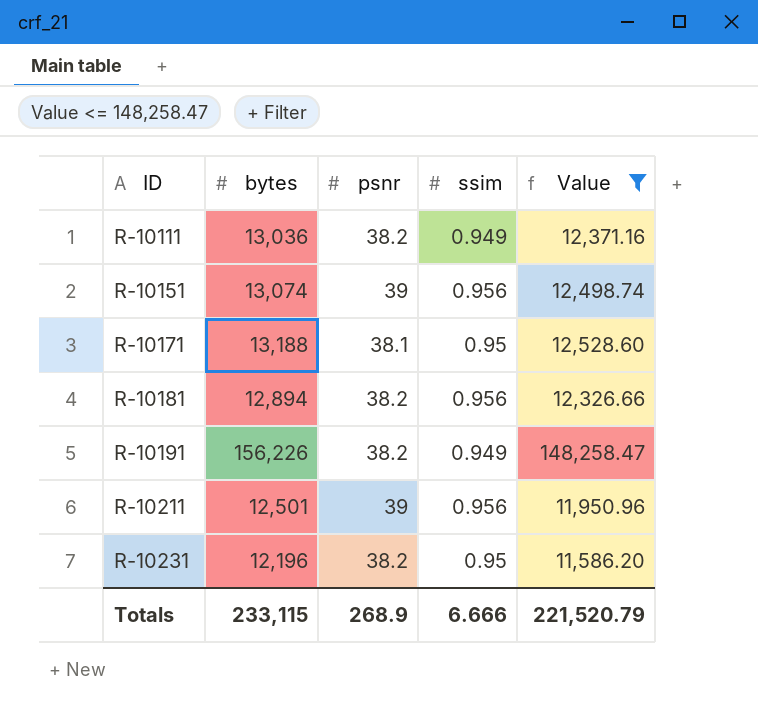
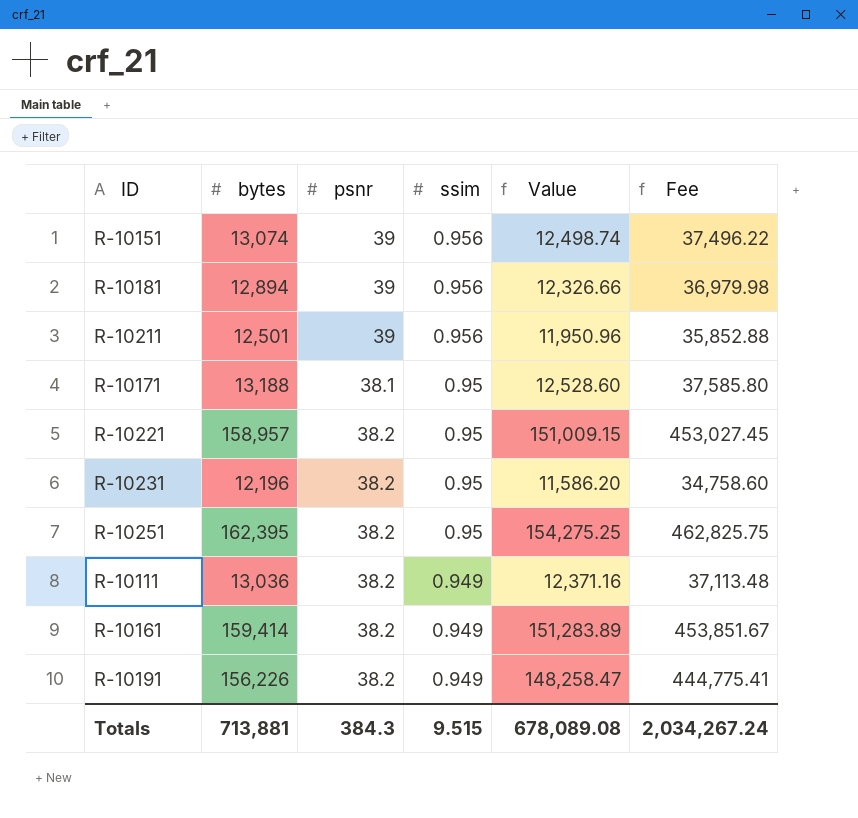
filter: Value <= 148,258.47 -> none
row order: ID ascending -> ssim descending
column Fee | formula: none -> [Value] * 3
R-10181 | psnr: 38.2 -> 39
Totals | bytes: 233,115 -> 713,881
Totals | psnr: 268.9 -> 384.3
Totals | ssim: 6.666 -> 9.515
Totals | Value: 221,520.79 -> 678,089.08

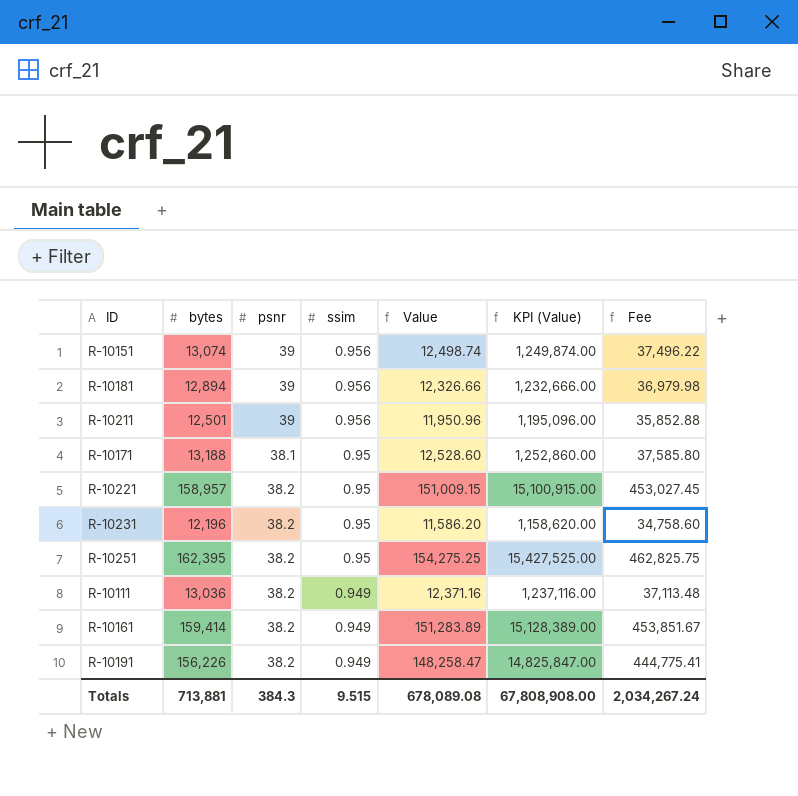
column KPI (Value) | formula: none -> [Value] * 100

